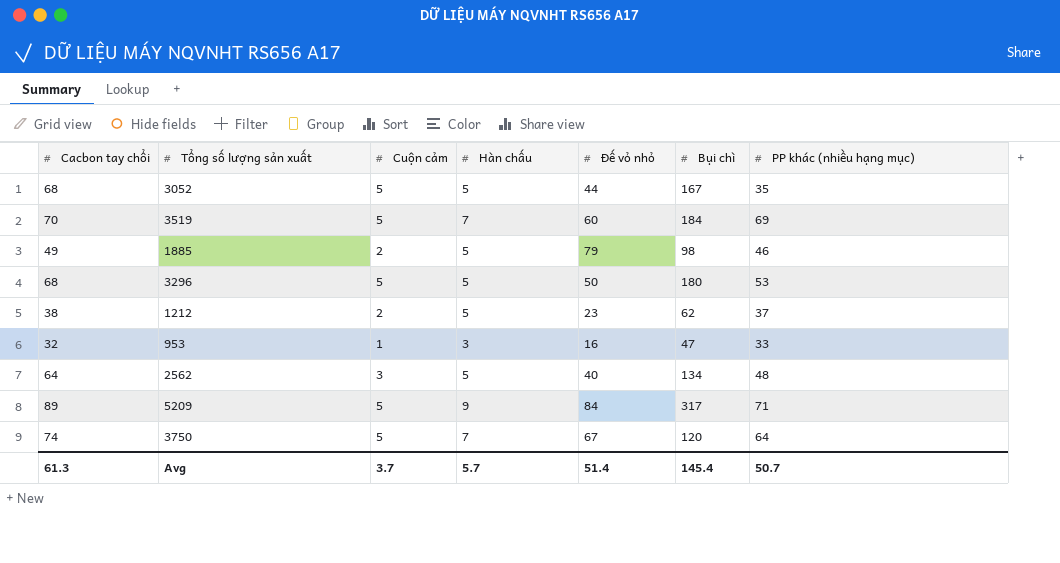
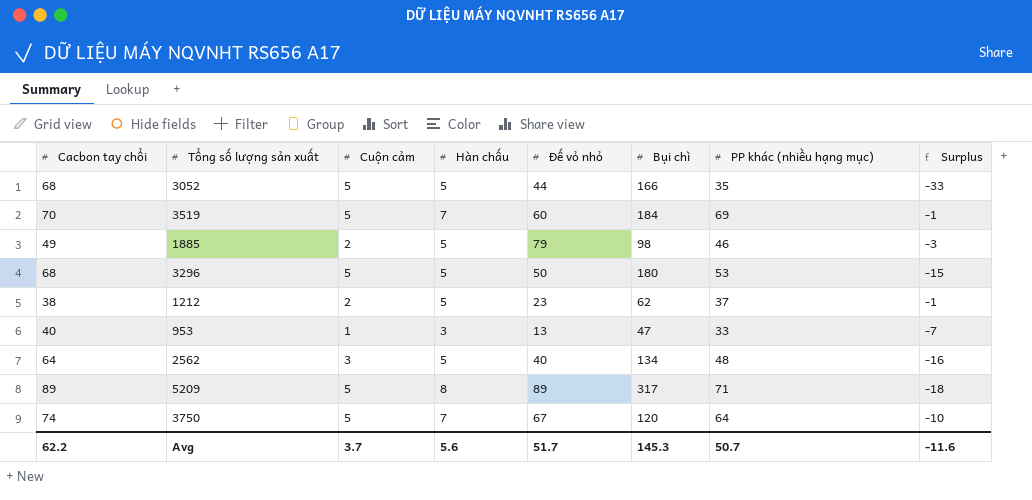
column Surplus | formula: none -> [PP khác (nhiều hạng mục)] - [Cacbon tay chổi]
3052 | Bụi chì: 167 -> 166
953 | Cacbon tay chổi: 32 -> 40
953 | Đế vỏ nhỏ: 16 -> 13
5209 | Hàn chấu: 9 -> 8
5209 | Đế vỏ nhỏ: 84 -> 89
Avg | Cacbon tay chổi: 61.3 -> 62.2
Avg | Hàn chấu: 5.7 -> 5.6
Avg | Đế vỏ nhỏ: 51.4 -> 51.7
Avg | Bụi chì: 145.4 -> 145.3

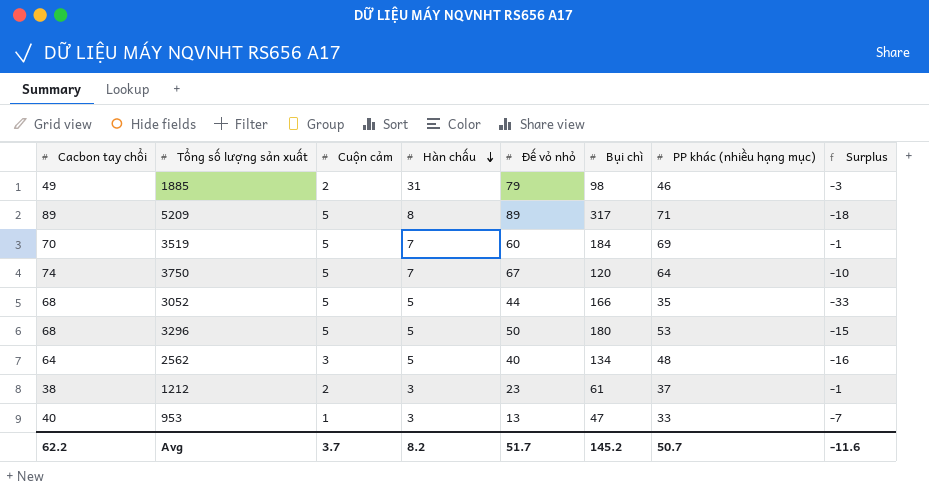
row order: none -> Hàn chấu descending
1885 | Hàn chấu: 5 -> 31
1212 | Hàn chấu: 5 -> 3
1212 | Bụi chì: 62 -> 61
Avg | Hàn chấu: 5.6 -> 8.2
Avg | Bụi chì: 145.3 -> 145.2

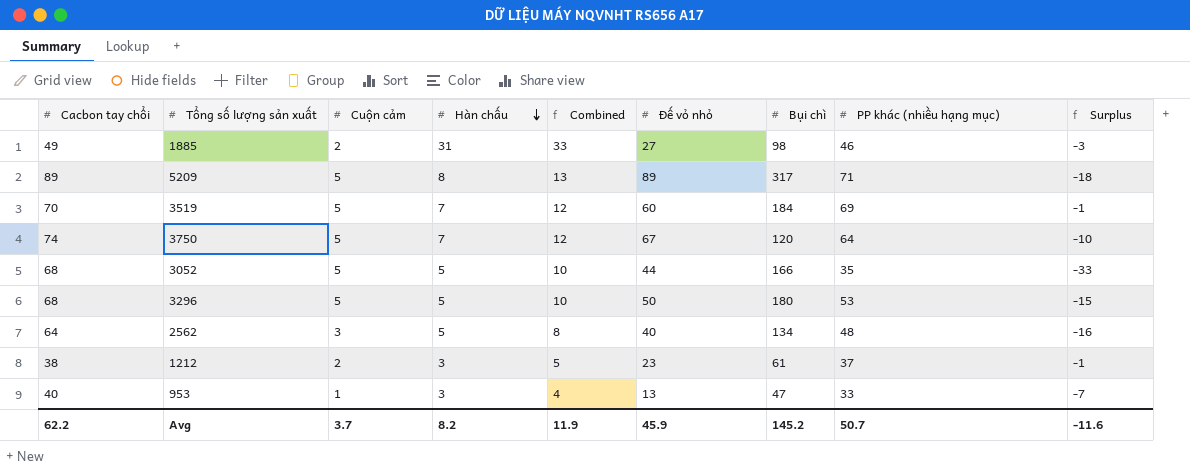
column Combined | formula: none -> [Cuộn cảm] + [Hàn chấu]
1885 | Đế vỏ nhỏ: 79 -> 27
Avg | Đế vỏ nhỏ: 51.7 -> 45.9

